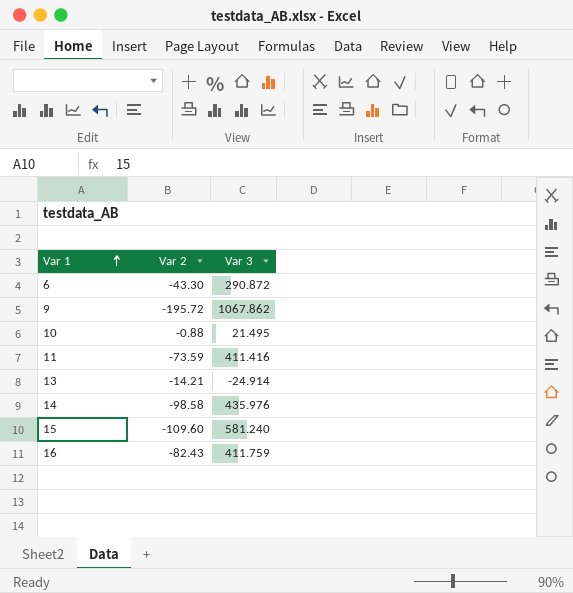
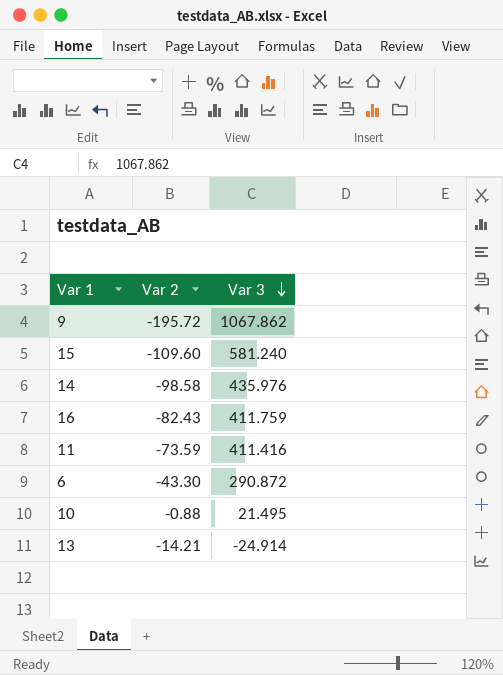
row order: Var 1 ascending -> Var 3 descending

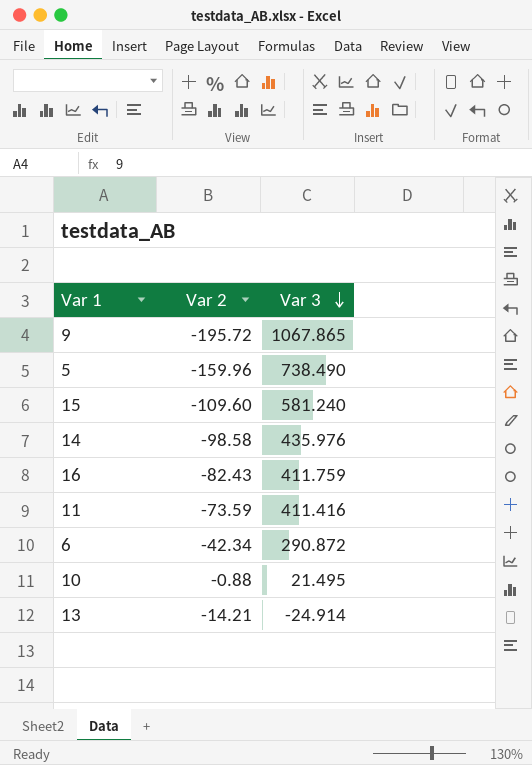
9 | Var 3: 1067.862 -> 1067.865
row 5: none -> -159.96 | 738.490
6 | Var 2: -43.30 -> -42.34

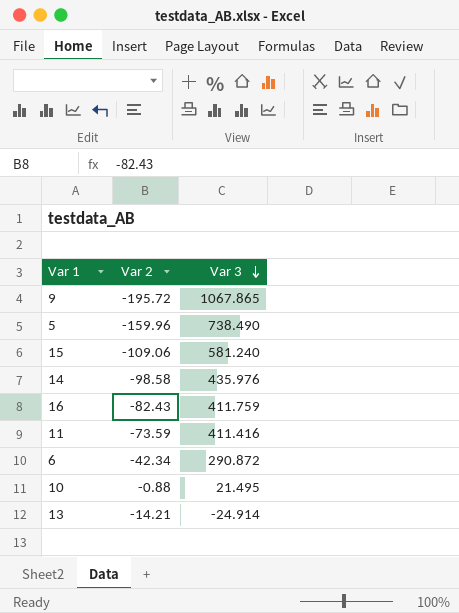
15 | Var 2: -109.60 -> -109.06

